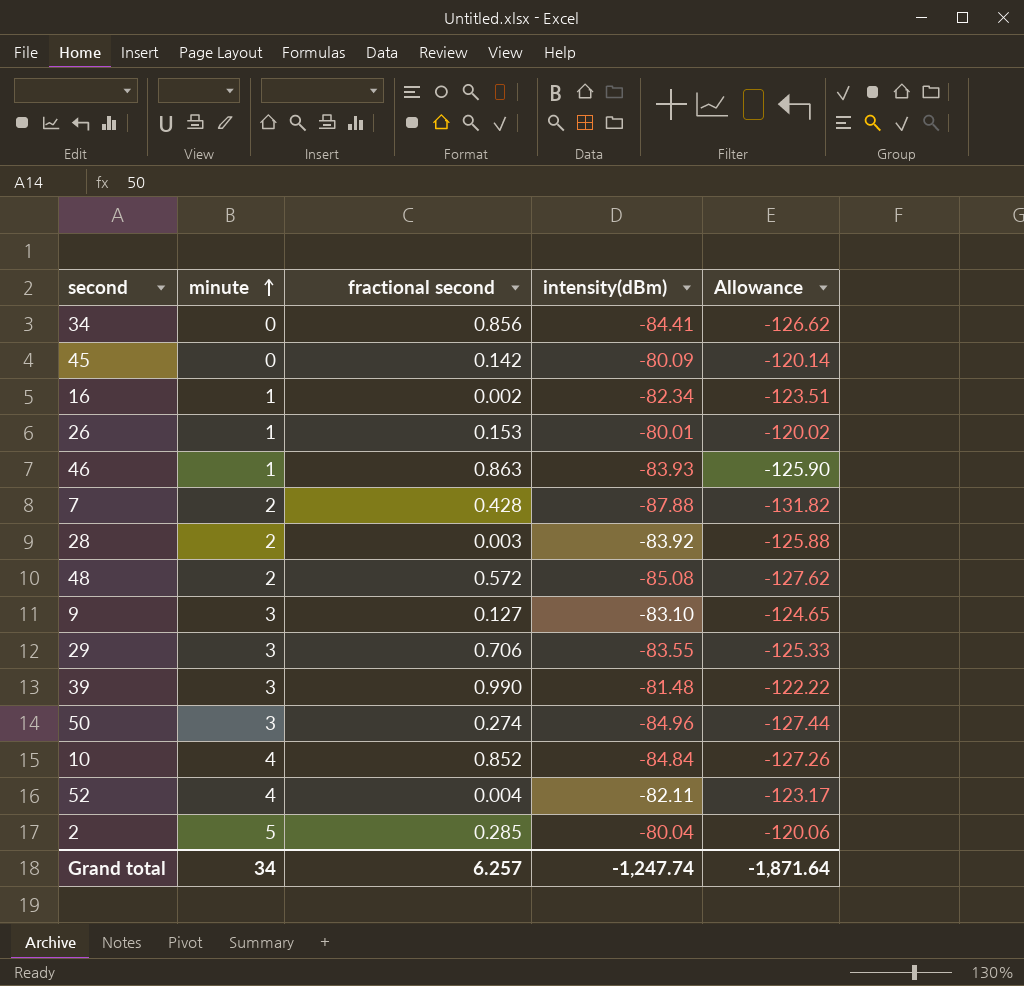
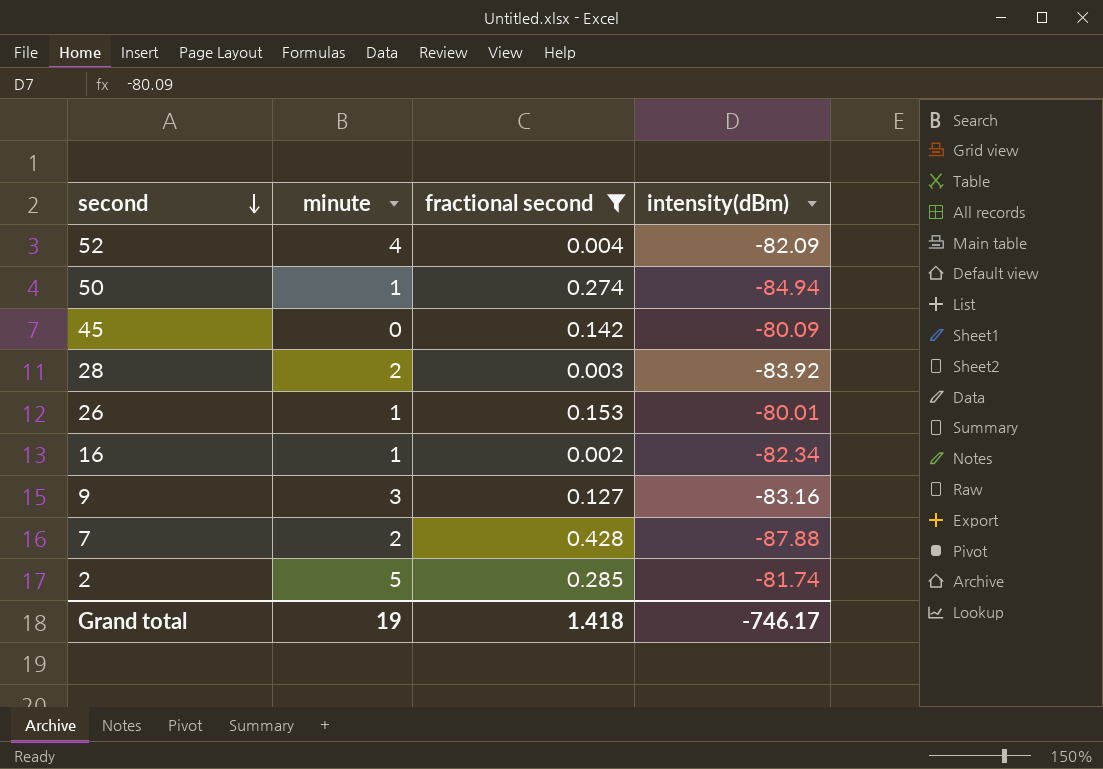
filter: none -> fractional second <= 0.428
row order: minute ascending -> second descending
column Allowance | formula: [intensity(dBm)] * 1.5 -> none
52 | intensity(dBm): -82.11 -> -82.09
50 | minute: 3 -> 1
50 | intensity(dBm): -84.96 -> -84.94
9 | intensity(dBm): -83.10 -> -83.16
2 | intensity(dBm): -80.04 -> -81.74
Grand total | minute: 34 -> 19
Grand total | fractional second: 6.257 -> 1.418
Grand total | intensity(dBm): -1,247.74 -> -746.17

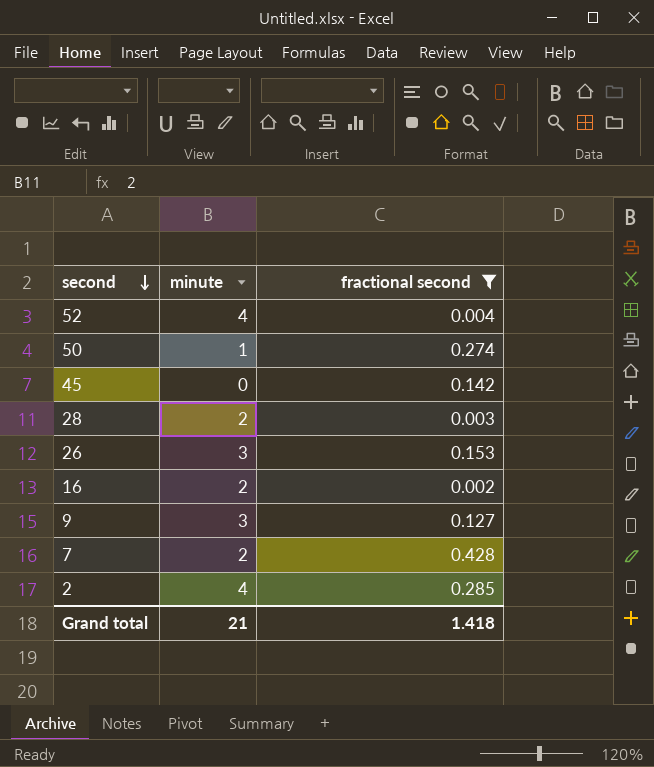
column intensity(dBm) | position: 4 -> none
26 | minute: 1 -> 3
16 | minute: 1 -> 2
2 | minute: 5 -> 4
Grand total | minute: 19 -> 21

